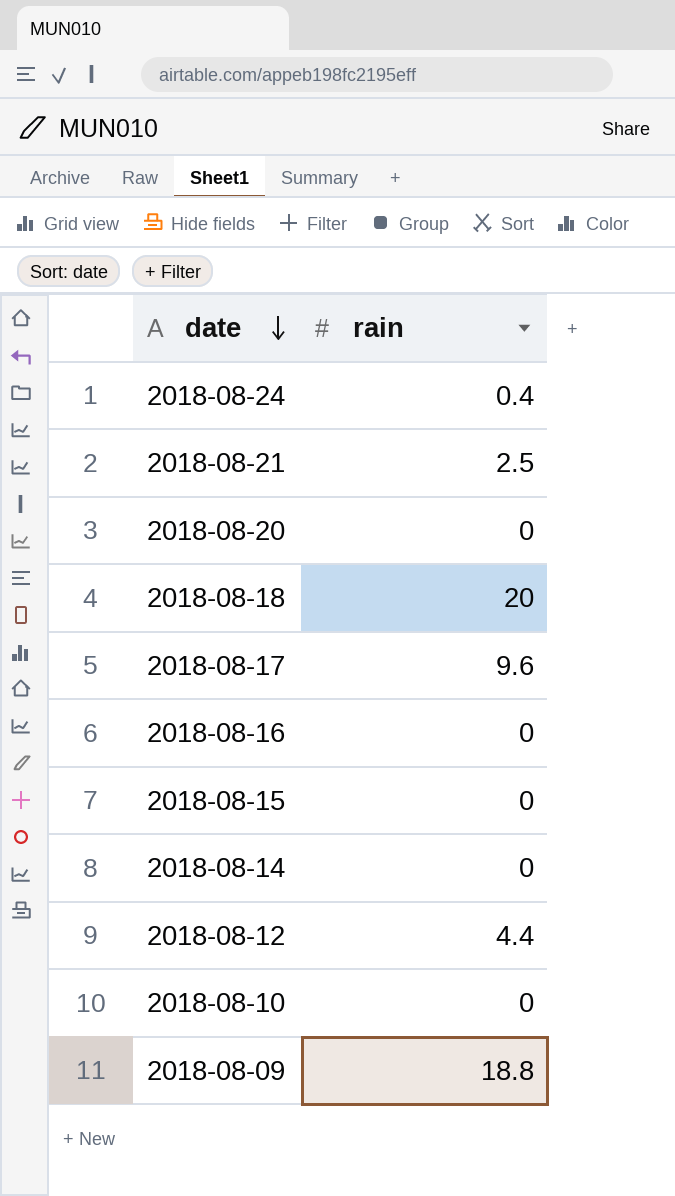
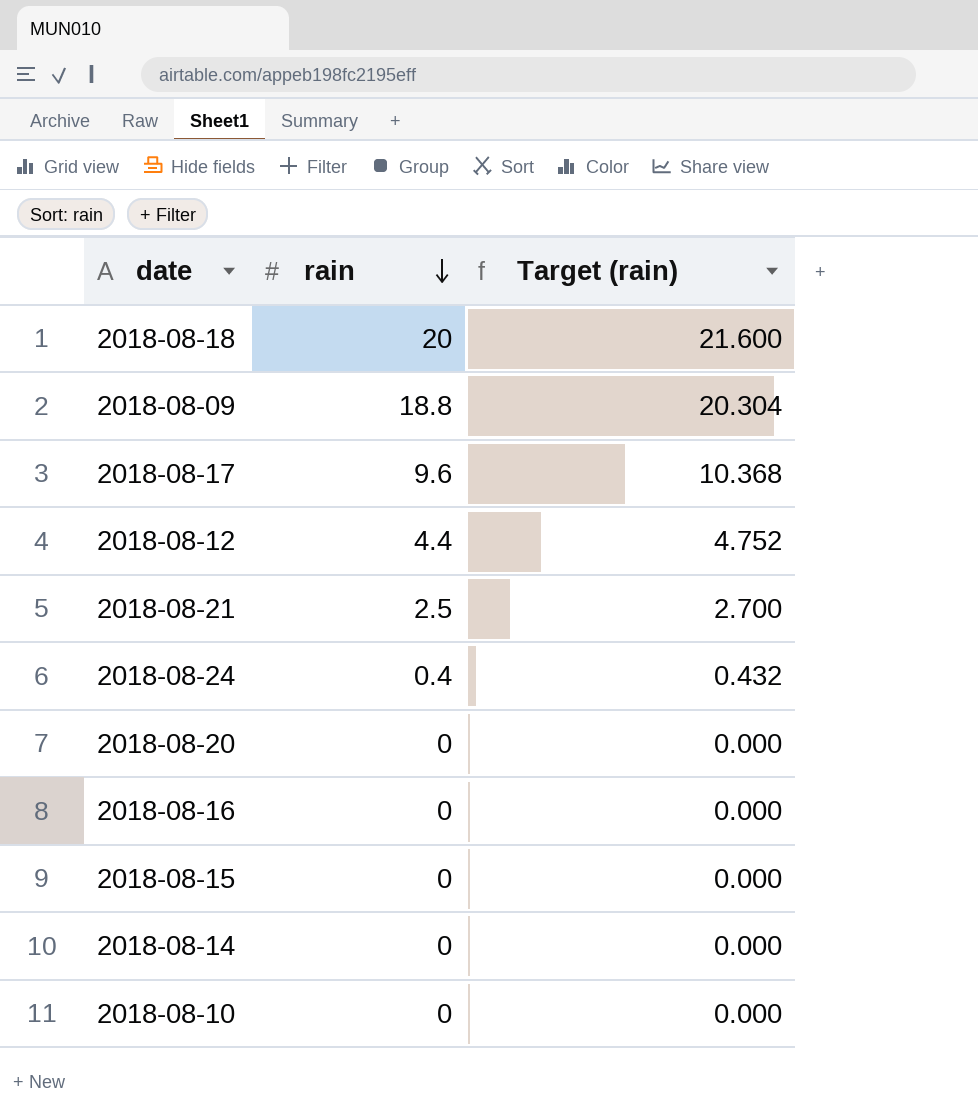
row order: date descending -> rain descending
column Target (rain) | formula: none -> [rain] * 1.08

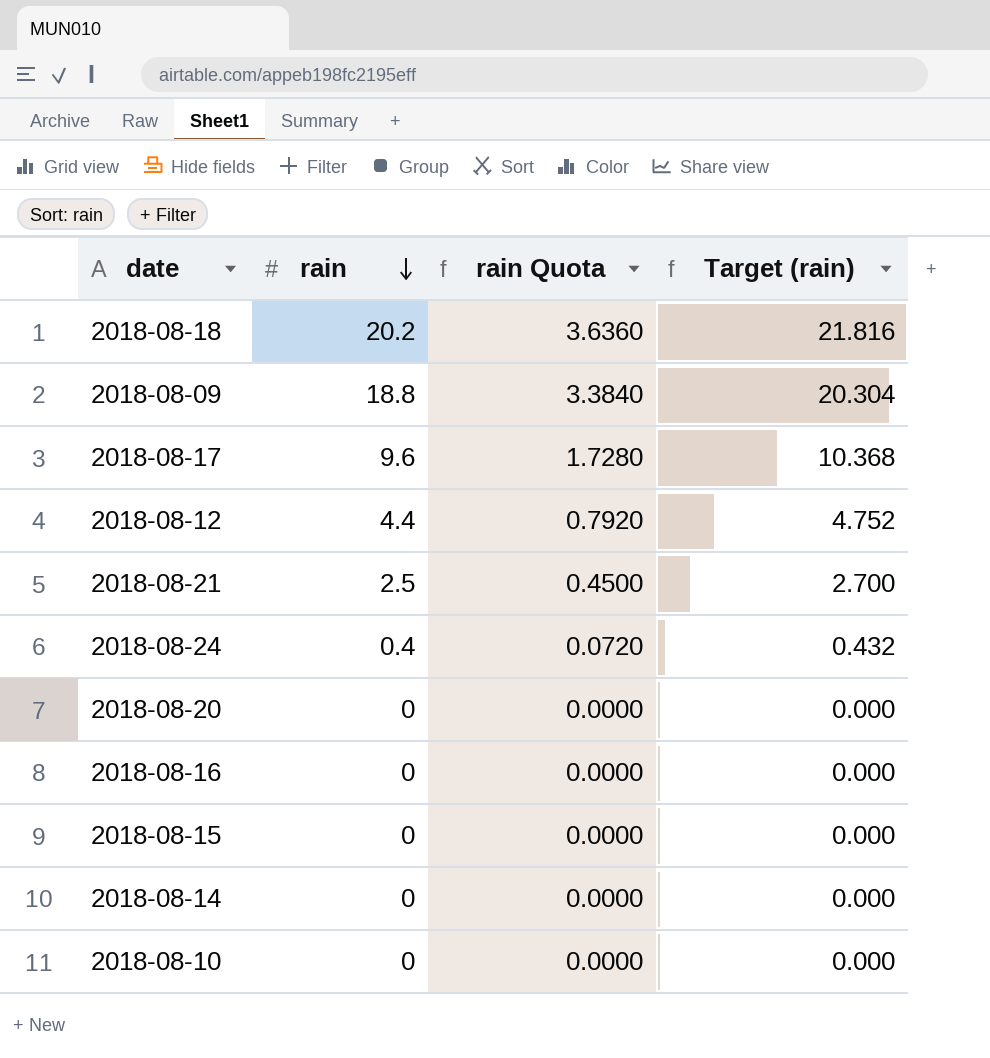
column rain Quota | formula: none -> [rain] * 0.18
2018-08-18 | rain: 20 -> 20.2
2018-08-18 | Target (rain): 21.600 -> 21.816

